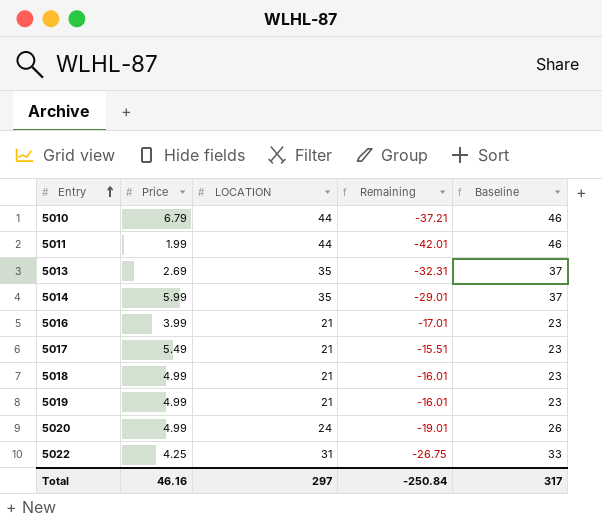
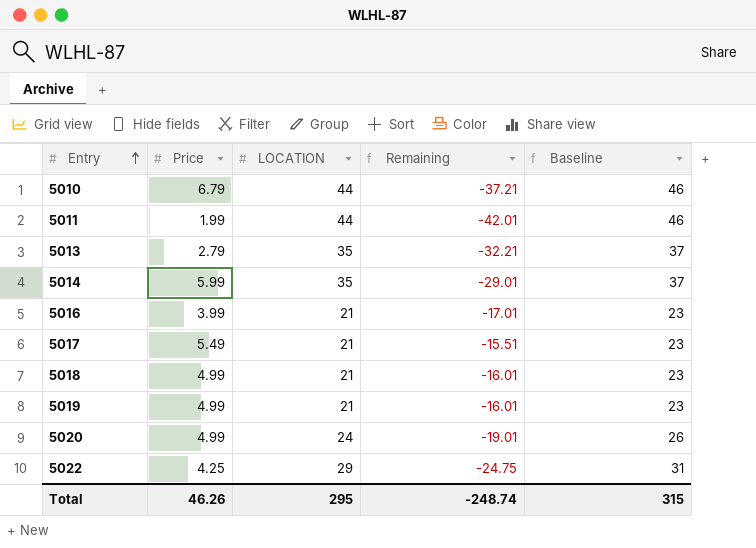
5013 | Price: 2.69 -> 2.79
5013 | Remaining: -32.31 -> -32.21
5022 | LOCATION: 31 -> 29
5022 | Remaining: -26.75 -> -24.75
5022 | Baseline: 33 -> 31
Total | Price: 46.16 -> 46.26
Total | LOCATION: 297 -> 295
Total | Remaining: -250.84 -> -248.74
Total | Baseline: 317 -> 315

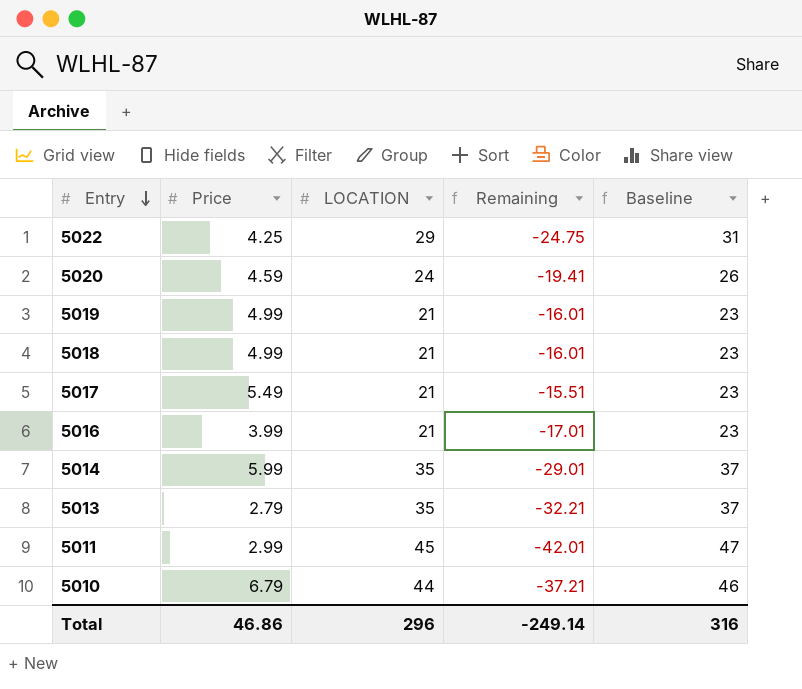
row order: Entry ascending -> Entry descending
5020 | Price: 4.99 -> 4.59
5020 | Remaining: -19.01 -> -19.41
5011 | Price: 1.99 -> 2.99
5011 | LOCATION: 44 -> 45
5011 | Baseline: 46 -> 47
Total | Price: 46.26 -> 46.86
Total | LOCATION: 295 -> 296
Total | Remaining: -248.74 -> -249.14
Total | Baseline: 315 -> 316

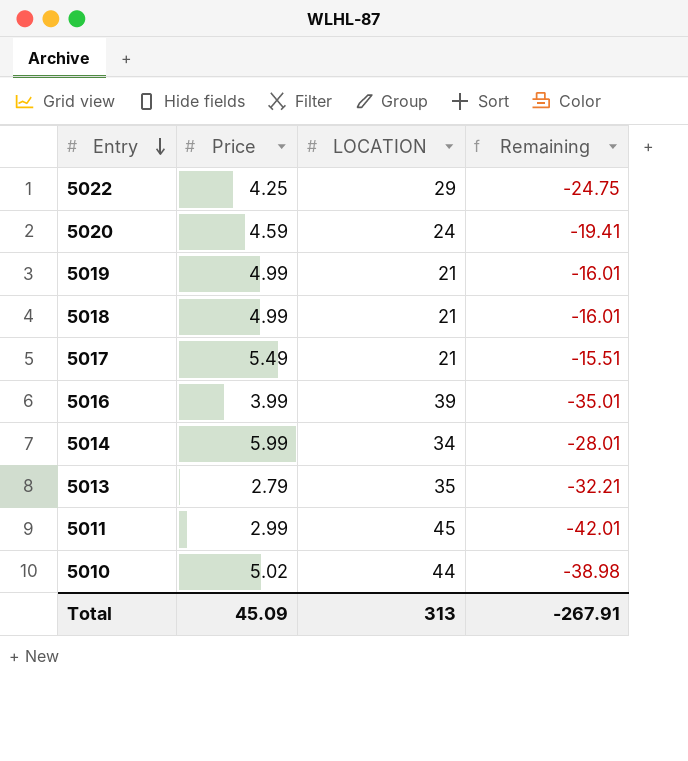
column Baseline | formula: [LOCATION] + 2 -> none
5016 | LOCATION: 21 -> 39
5016 | Remaining: -17.01 -> -35.01
5014 | LOCATION: 35 -> 34
5014 | Remaining: -29.01 -> -28.01
5010 | Price: 6.79 -> 5.02
5010 | Remaining: -37.21 -> -38.98
Total | Price: 46.86 -> 45.09
Total | LOCATION: 296 -> 313
Total | Remaining: -249.14 -> -267.91

